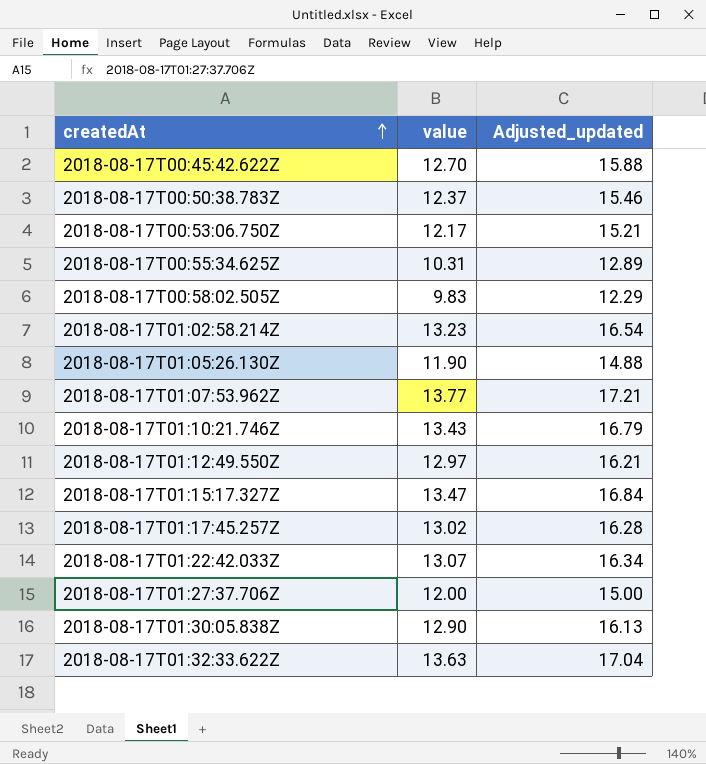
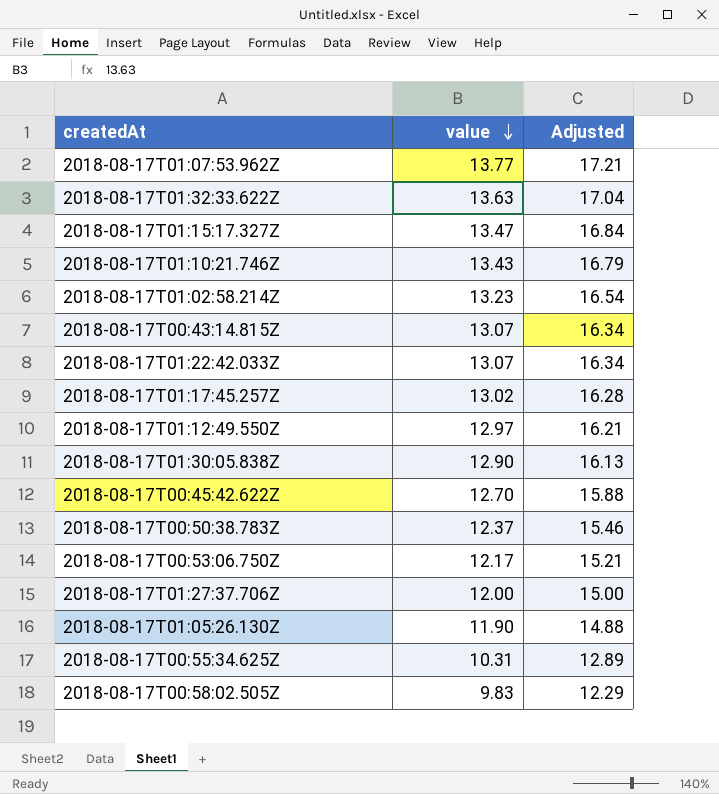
row order: createdAt ascending -> value descending
column name: Adjusted_updated -> Adjusted
row 2018-08-17T00:43:14.815Z: none -> 13.07 | 16.34

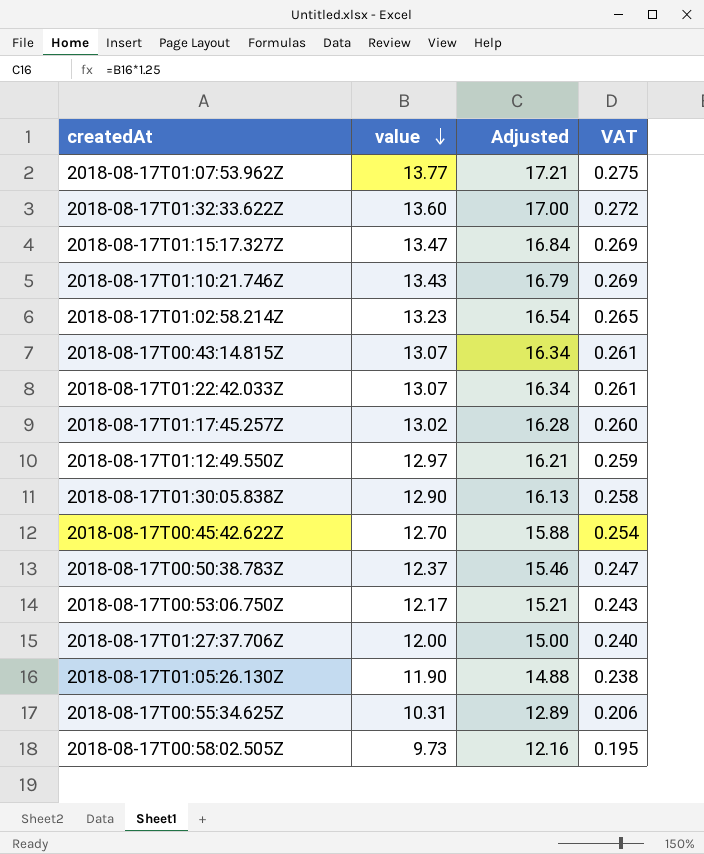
column VAT | formula: none -> [value] * 0.02
2018-08-17T01:32:33.622Z | value: 13.63 -> 13.60
2018-08-17T01:32:33.622Z | Adjusted: 17.04 -> 17.00
2018-08-17T00:58:02.505Z | value: 9.83 -> 9.73
2018-08-17T00:58:02.505Z | Adjusted: 12.29 -> 12.16

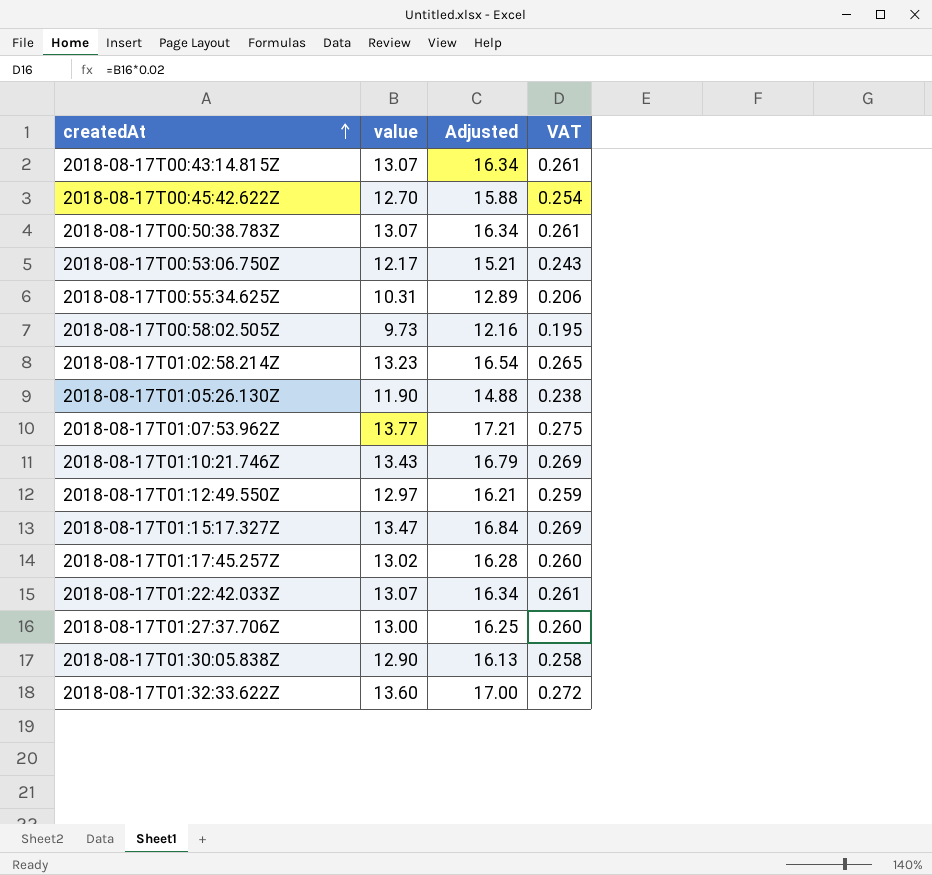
row order: value descending -> createdAt ascending
2018-08-17T00:50:38.783Z | value: 12.37 -> 13.07
2018-08-17T00:50:38.783Z | Adjusted: 15.46 -> 16.34
2018-08-17T00:50:38.783Z | VAT: 0.247 -> 0.261
2018-08-17T01:27:37.706Z | value: 12.00 -> 13.00
2018-08-17T01:27:37.706Z | Adjusted: 15.00 -> 16.25
2018-08-17T01:27:37.706Z | VAT: 0.240 -> 0.260

